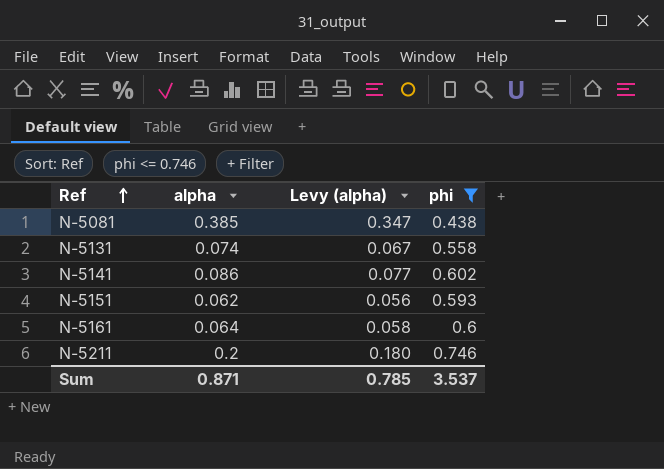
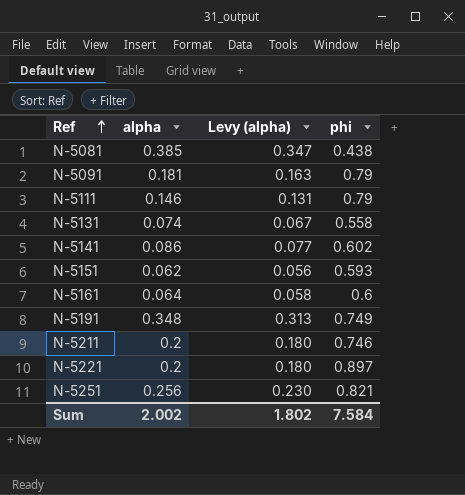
filter: phi <= 0.746 -> none
Sum | alpha: 0.871 -> 2.002
Sum | Levy (alpha): 0.785 -> 1.802
Sum | phi: 3.537 -> 7.584

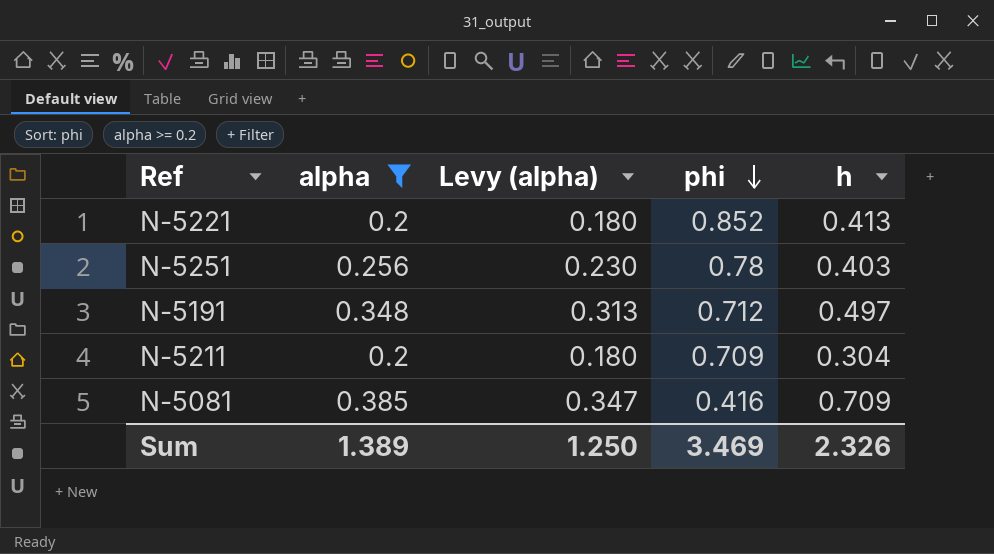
filter: none -> alpha >= 0.2
row order: Ref ascending -> phi descending
column h | position: none -> 5
N-5221 | phi: 0.897 -> 0.852
N-5251 | phi: 0.821 -> 0.78
N-5191 | phi: 0.749 -> 0.712
N-5211 | phi: 0.746 -> 0.709
N-5081 | phi: 0.438 -> 0.416
Sum | alpha: 2.002 -> 1.389
Sum | Levy (alpha): 1.802 -> 1.250
Sum | phi: 7.584 -> 3.469

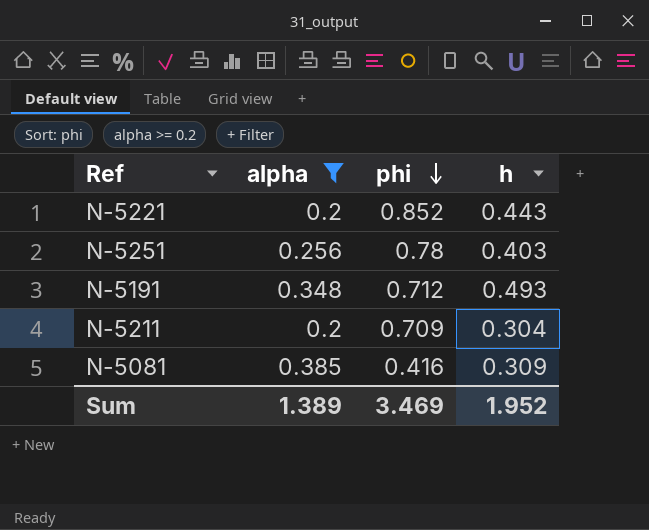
column Levy (alpha) | formula: [alpha] * 0.9 -> none
N-5221 | h: 0.413 -> 0.443
N-5191 | h: 0.497 -> 0.493
N-5081 | h: 0.709 -> 0.309
Sum | h: 2.326 -> 1.952

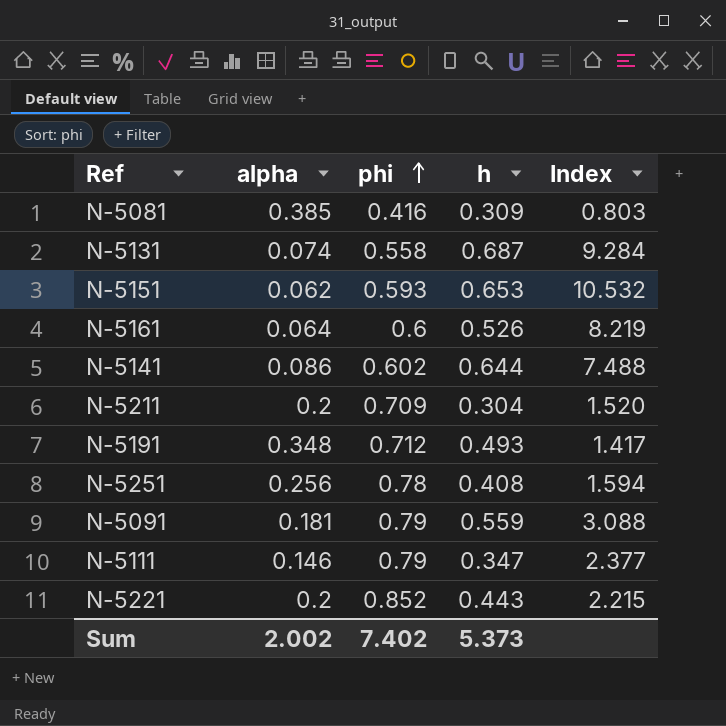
filter: alpha >= 0.2 -> none
row order: phi descending -> phi ascending
column Index | formula: none -> [h] / [alpha]
N-5251 | h: 0.403 -> 0.408
Sum | alpha: 1.389 -> 2.002
Sum | phi: 3.469 -> 7.402
Sum | h: 1.952 -> 5.373

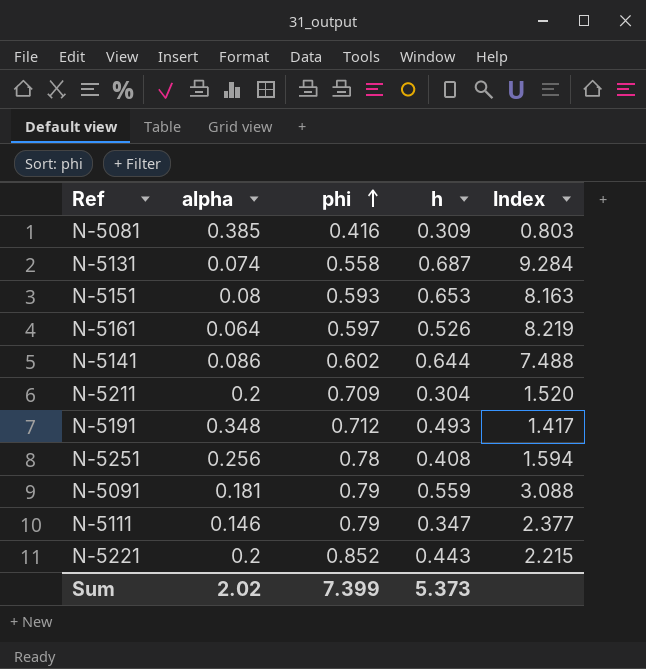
N-5151 | alpha: 0.062 -> 0.08
N-5151 | Index: 10.532 -> 8.163
N-5161 | phi: 0.6 -> 0.597
Sum | alpha: 2.002 -> 2.02
Sum | phi: 7.402 -> 7.399

